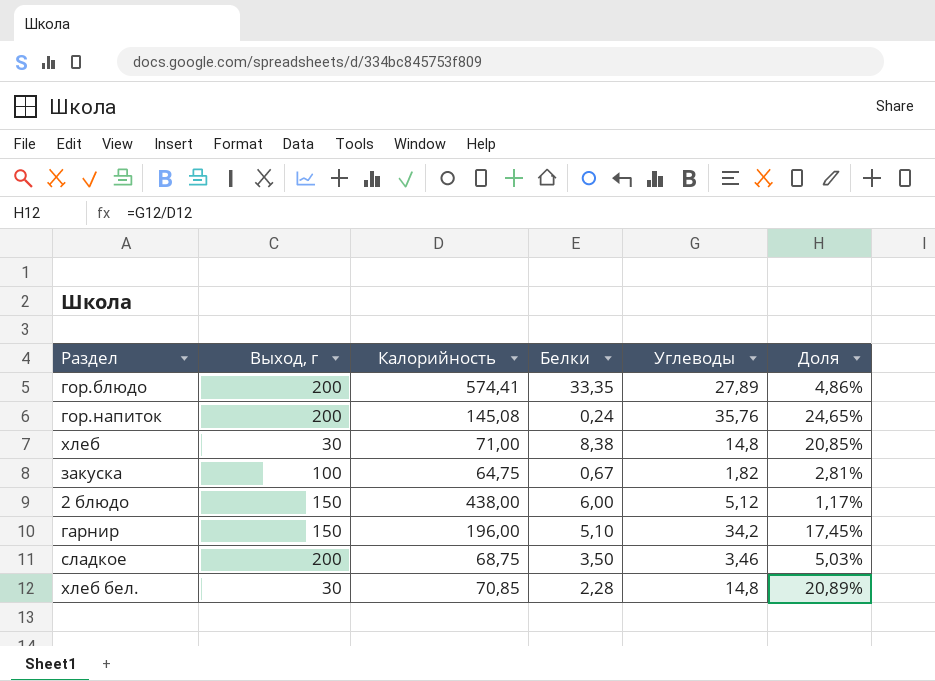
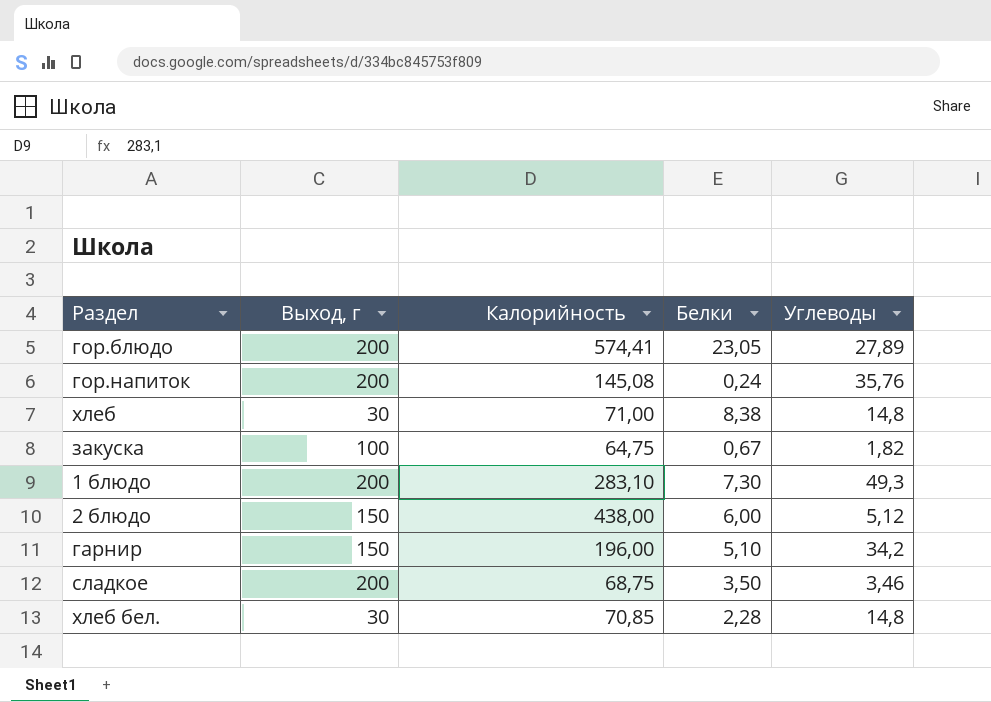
column Доля | formula: [Углеводы] / [Калорийность] -> none
гор.блюдо | Белки: 33,35 -> 23,05
row 1 блюдо: none -> 200 | 283,10 | 7,30 | 49,3

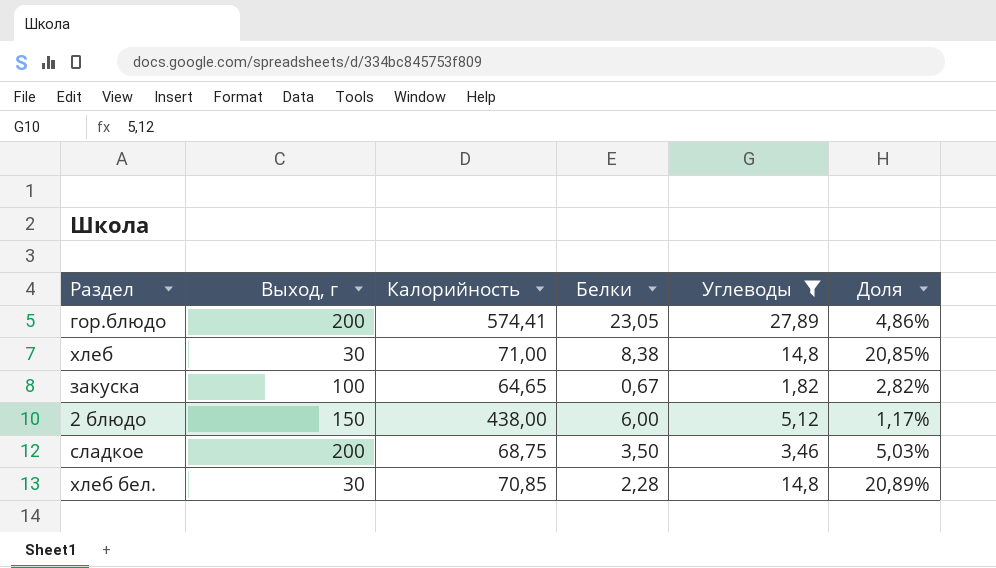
filter: none -> Углеводы <= 27,89
column Доля | formula: none -> [Углеводы] / [Калорийность]
закуска | Калорийность: 64,75 -> 64,65

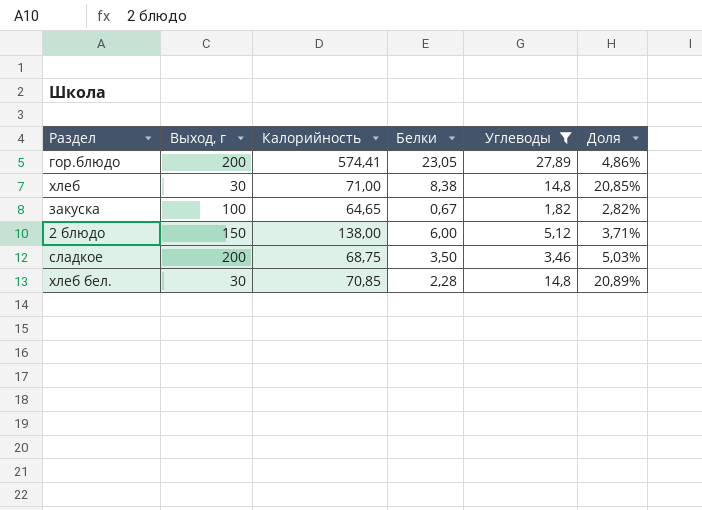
2 блюдо | Калорийность: 438,00 -> 138,00
2 блюдо | Доля: 1,17% -> 3,71%

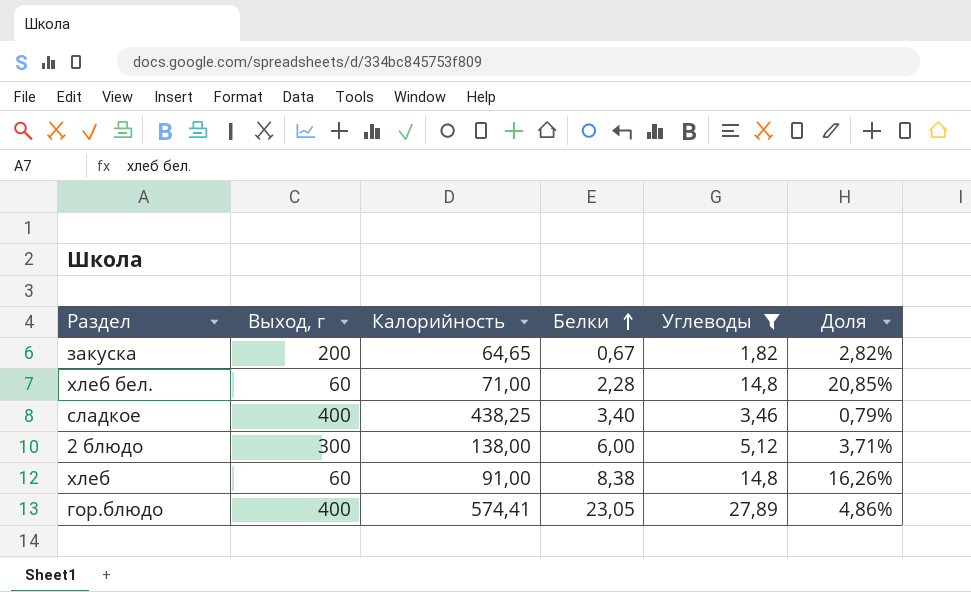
row order: none -> Белки ascending
закуска | Выход, г: 100 -> 200
хлеб бел. | Выход, г: 30 -> 60
хлеб бел. | Калорийность: 70,85 -> 71,00
хлеб бел. | Доля: 20,89% -> 20,85%
сладкое | Выход, г: 200 -> 400
сладкое | Калорийность: 68,75 -> 438,25
сладкое | Белки: 3,50 -> 3,40
сладкое | Доля: 5,03% -> 0,79%
2 блюдо | Выход, г: 150 -> 300
хлеб | Выход, г: 30 -> 60
хлеб | Калорийность: 71,00 -> 91,00
хлеб | Доля: 20,85% -> 16,26%
гор.блюдо | Выход, г: 200 -> 400

